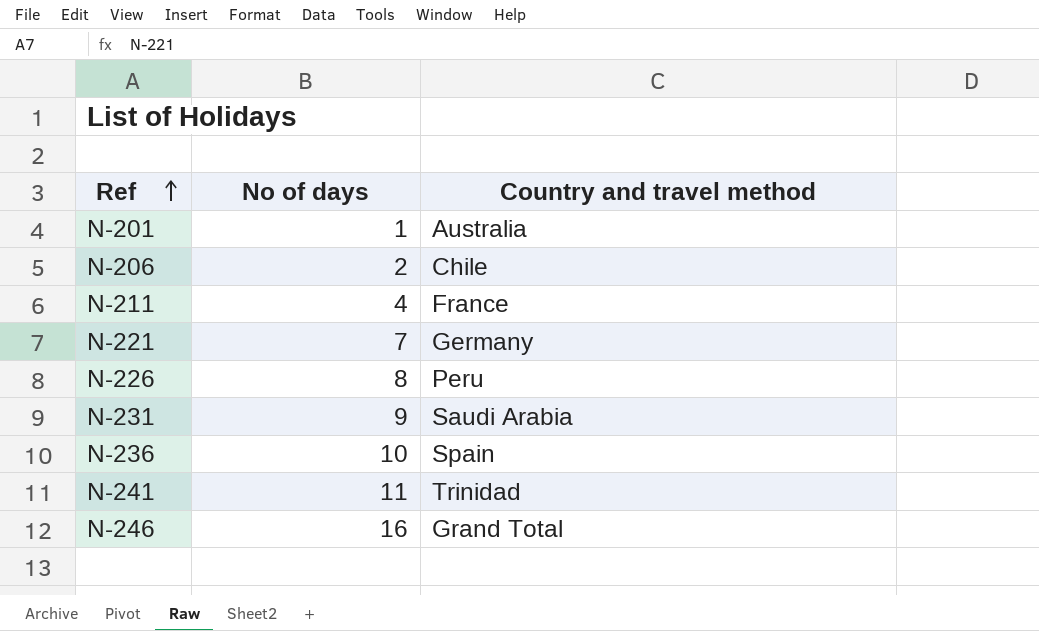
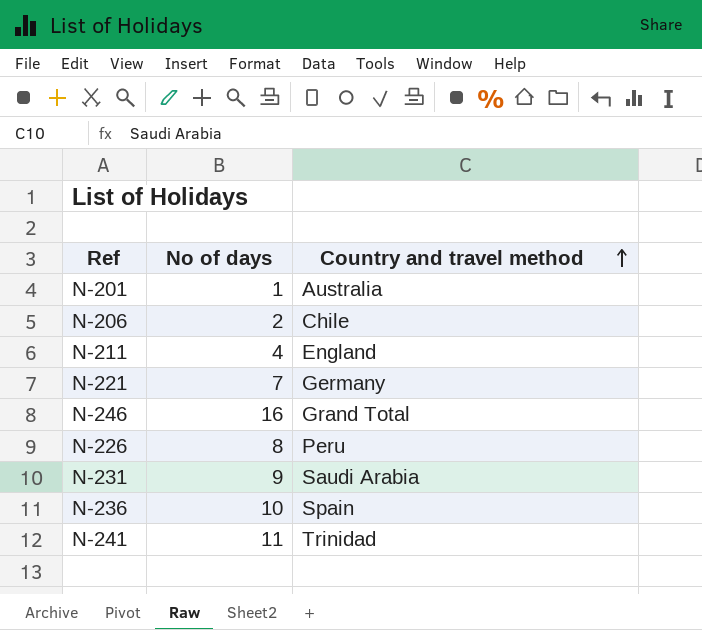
row order: Ref ascending -> Country and travel method ascending
N-211 | Country and travel method: France -> England

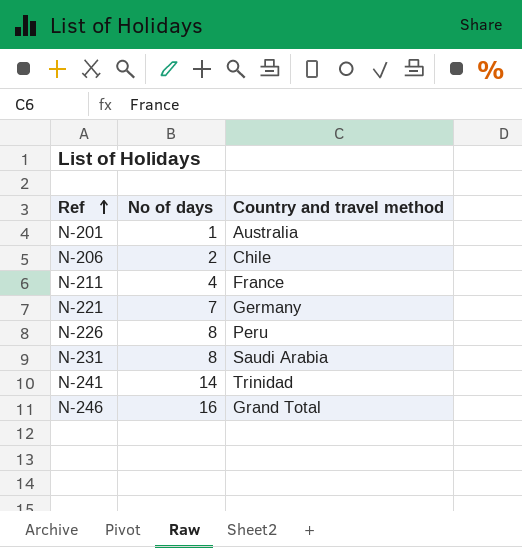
row order: Country and travel method ascending -> Ref ascending
row N-236: 10 | Spain -> none
N-211 | Country and travel method: England -> France
N-231 | No of days: 9 -> 8
N-241 | No of days: 11 -> 14

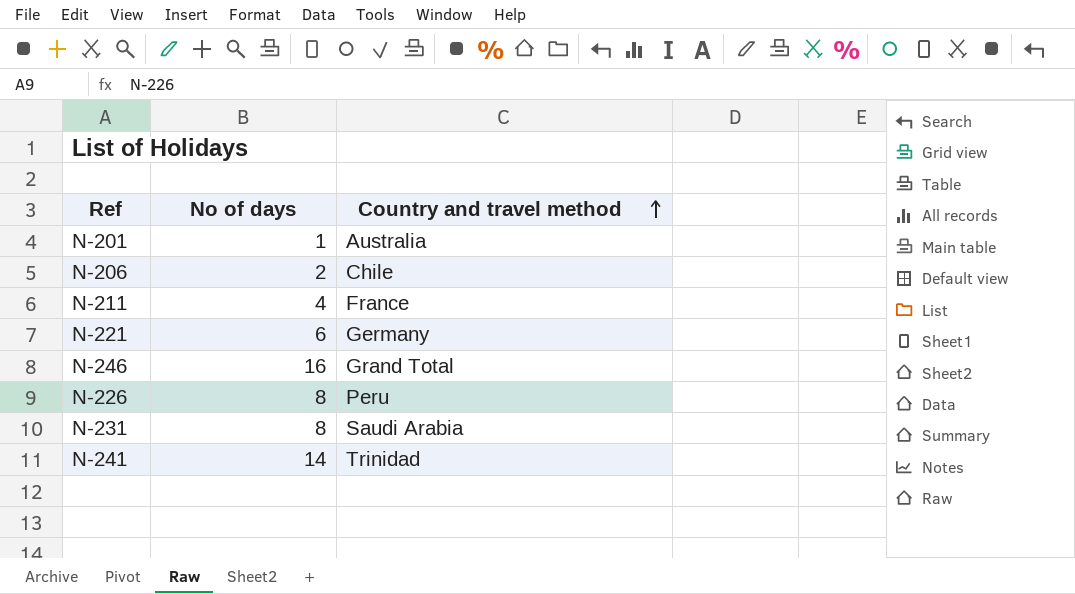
row order: Ref ascending -> Country and travel method ascending
N-221 | No of days: 7 -> 6

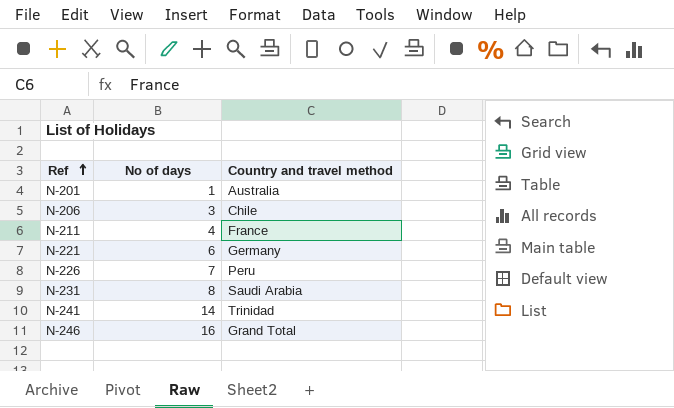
row order: Country and travel method ascending -> Ref ascending
N-206 | No of days: 2 -> 3
N-226 | No of days: 8 -> 7

